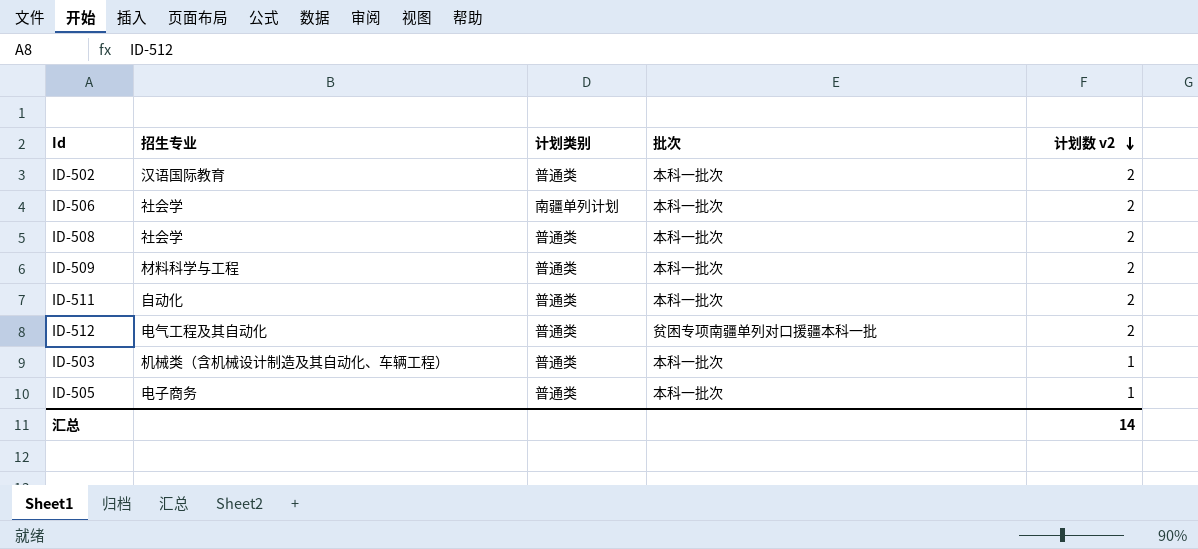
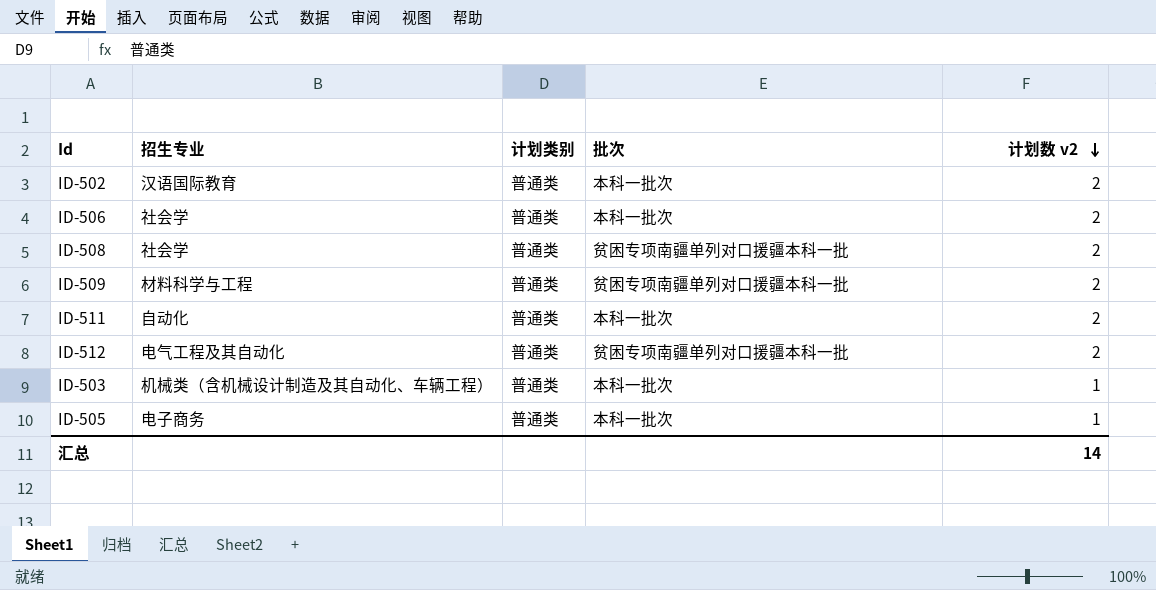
ID-506 | 计划类别: 南疆单列计划 -> 普通类
ID-508 | 批次: 本科一批次 -> 贫困专项南疆单列对口援疆本科一批
ID-509 | 批次: 本科一批次 -> 贫困专项南疆单列对口援疆本科一批

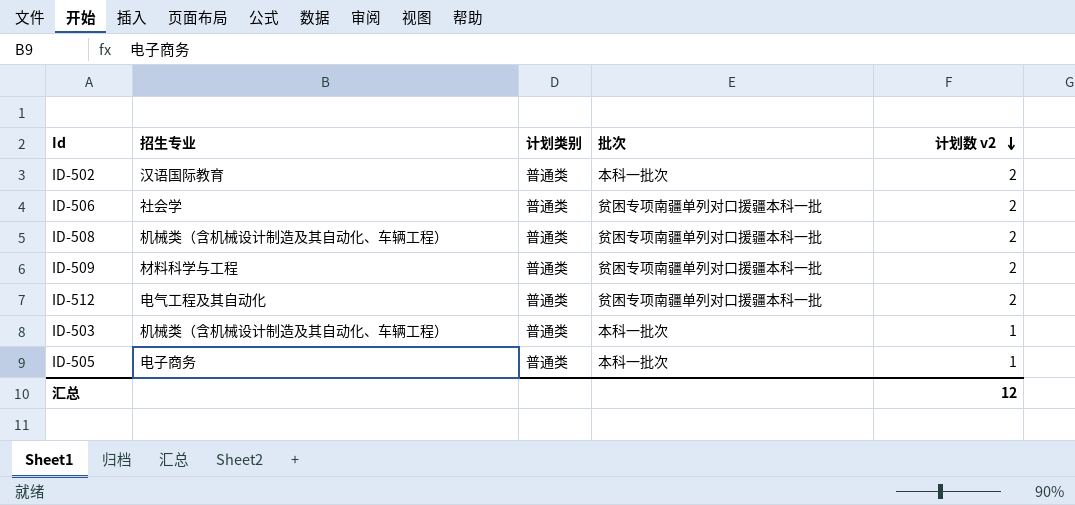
row ID-511: 自动化 | 普通类 | 本科一批次 | 2 -> none
ID-506 | 批次: 本科一批次 -> 贫困专项南疆单列对口援疆本科一批
ID-508 | 招生专业: 社会学 -> 机械类（含机械设计制造及其自动化、车辆工程）
汇总 | 计划数 v2: 14 -> 12

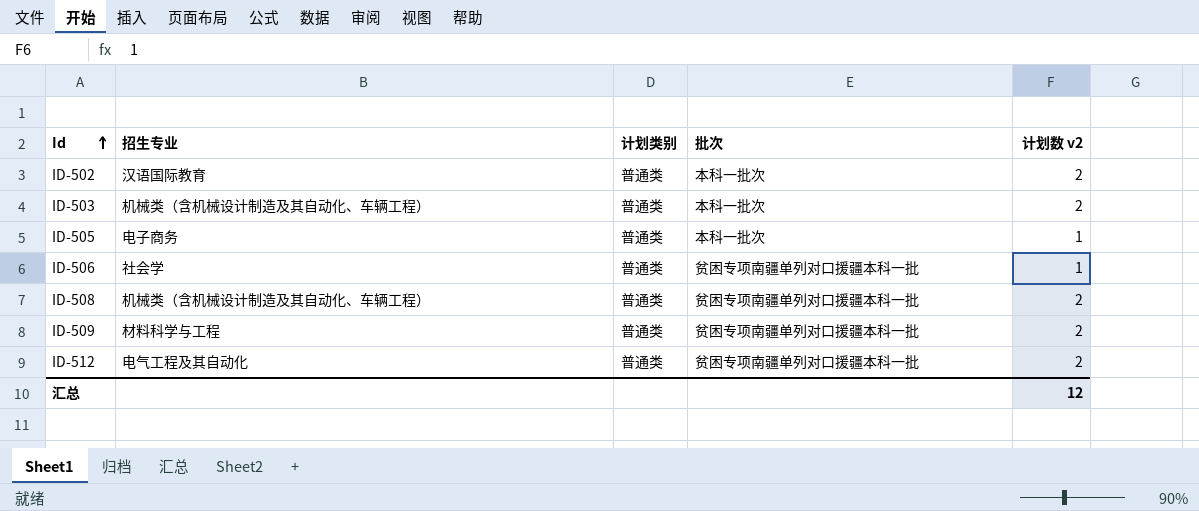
row order: 计划数 v2 descending -> Id ascending
ID-503 | 计划数 v2: 1 -> 2
ID-506 | 计划数 v2: 2 -> 1

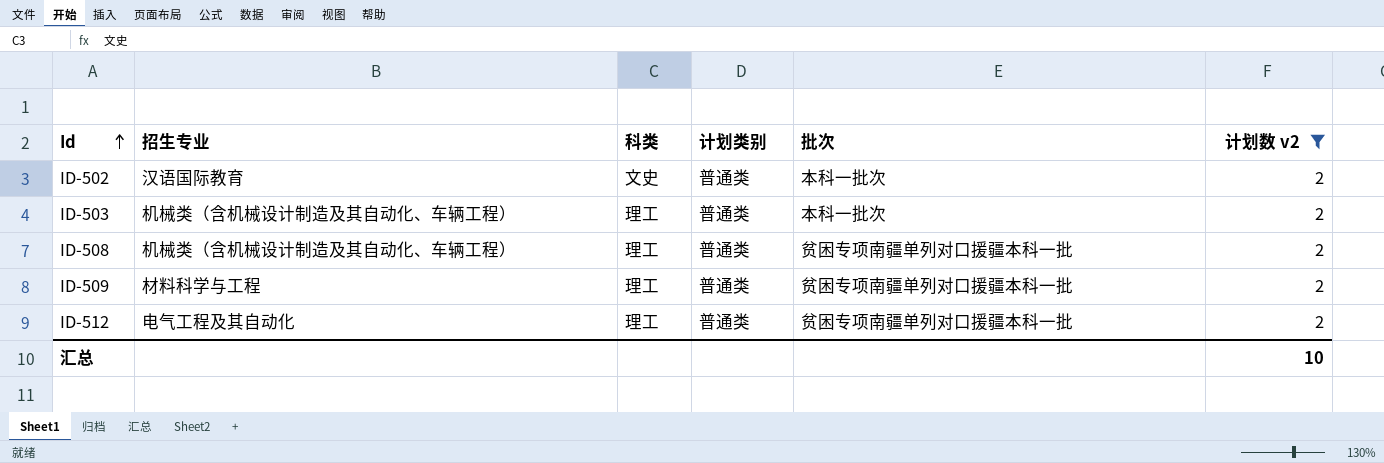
filter: none -> 计划数 v2 = 2
column 科类 | position: none -> 3
汇总 | 计划数 v2: 12 -> 10

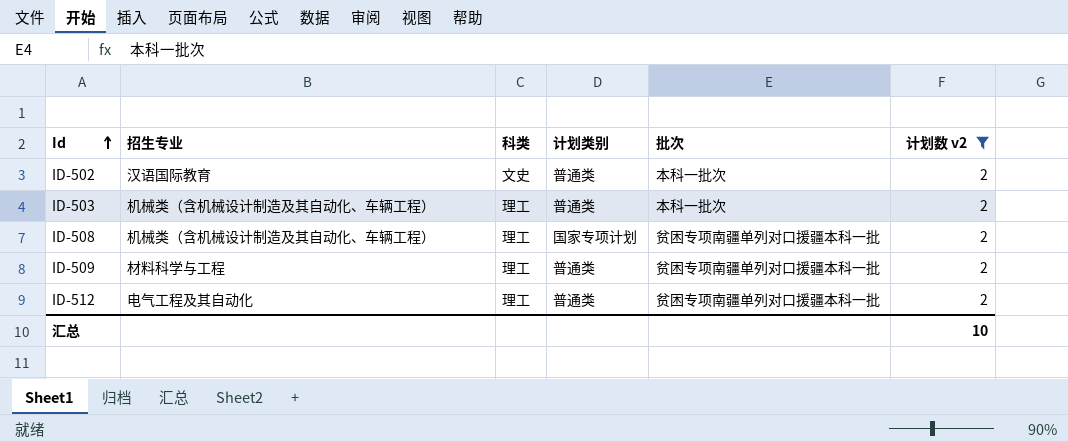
ID-508 | 计划类别: 普通类 -> 国家专项计划

